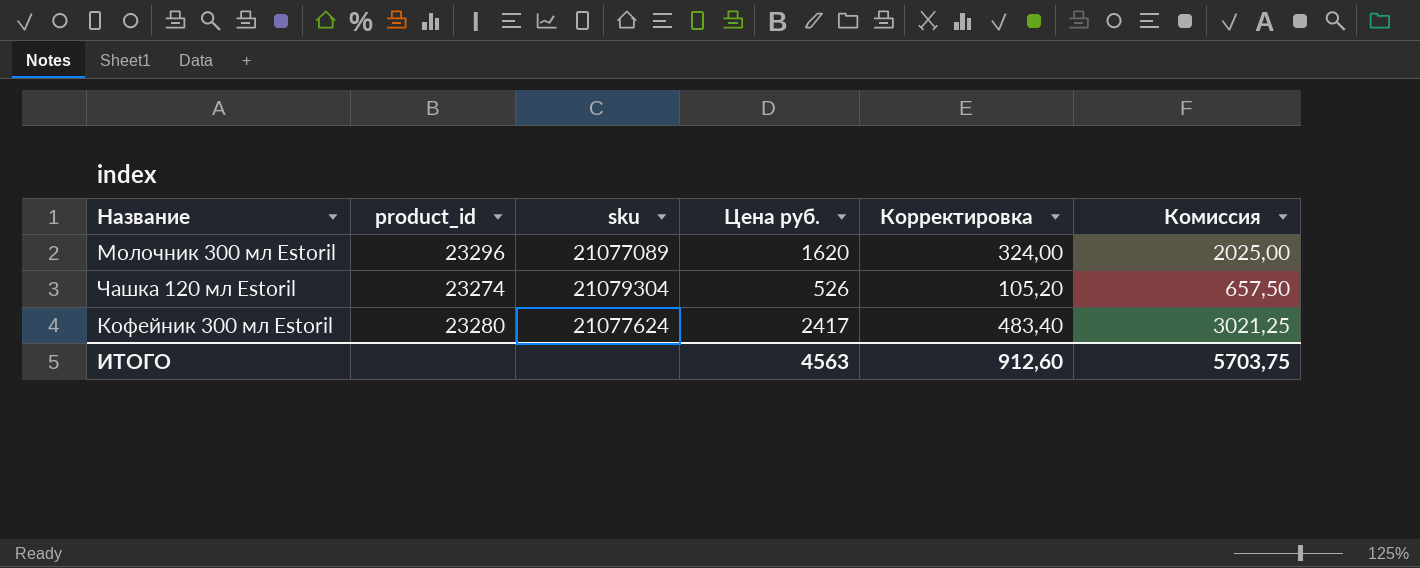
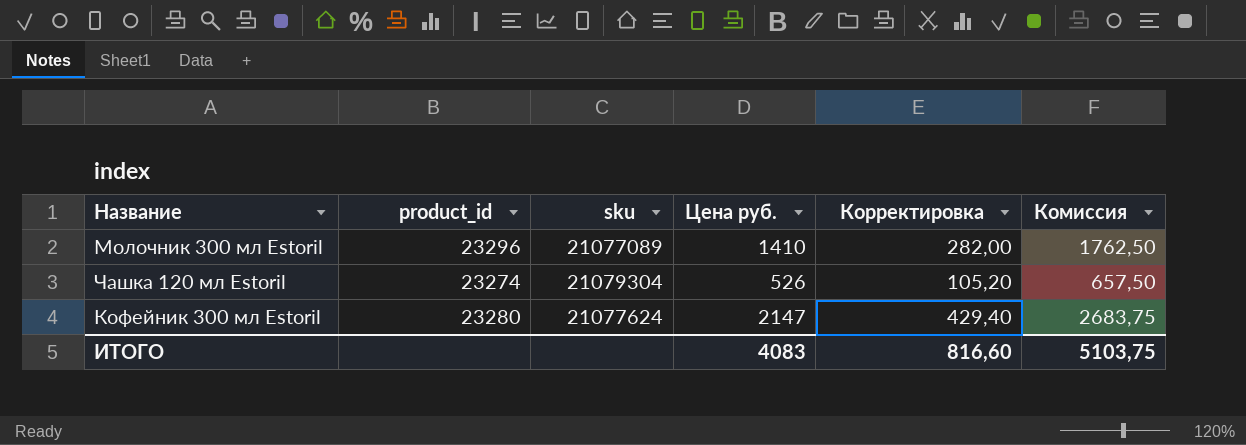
Молочник 300 мл Estoril | Цена руб.: 1620 -> 1410
Молочник 300 мл Estoril | Корректировка: 324,00 -> 282,00
Молочник 300 мл Estoril | Комиссия: 2025,00 -> 1762,50
Кофейник 300 мл Estoril | Цена руб.: 2417 -> 2147
Кофейник 300 мл Estoril | Корректировка: 483,40 -> 429,40
Кофейник 300 мл Estoril | Комиссия: 3021,25 -> 2683,75
ИТОГО | Цена руб.: 4563 -> 4083
ИТОГО | Корректировка: 912,60 -> 816,60
ИТОГО | Комиссия: 5703,75 -> 5103,75

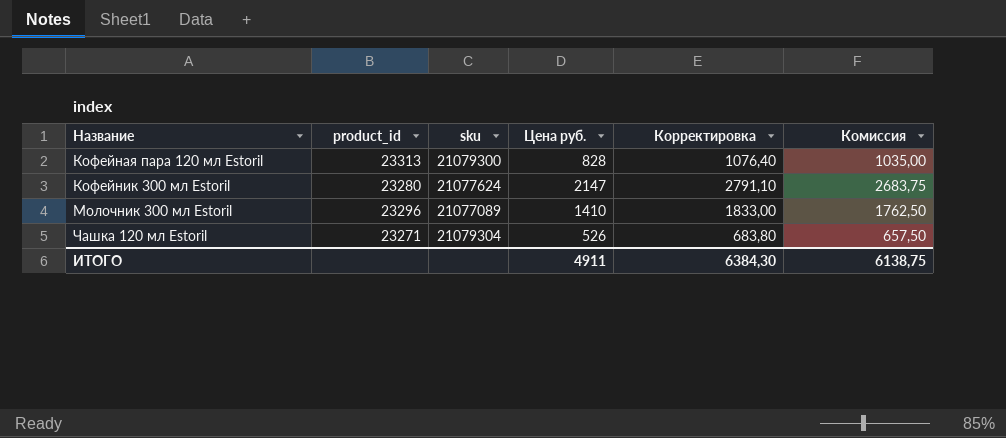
row order: none -> Название ascending
column Корректировка | formula: [Цена руб.] * 0,2 -> [Цена руб.] * 1,3
row Кофейная пара 120 мл Estoril: none -> 23313 | 21079300 | 828 | 1076,40 | 1035,00
Чашка 120 мл Estoril | product_id: 23274 -> 23271
ИТОГО | Цена руб.: 4083 -> 4911
ИТОГО | Корректировка: 816,60 -> 6384,30
ИТОГО | Комиссия: 5103,75 -> 6138,75

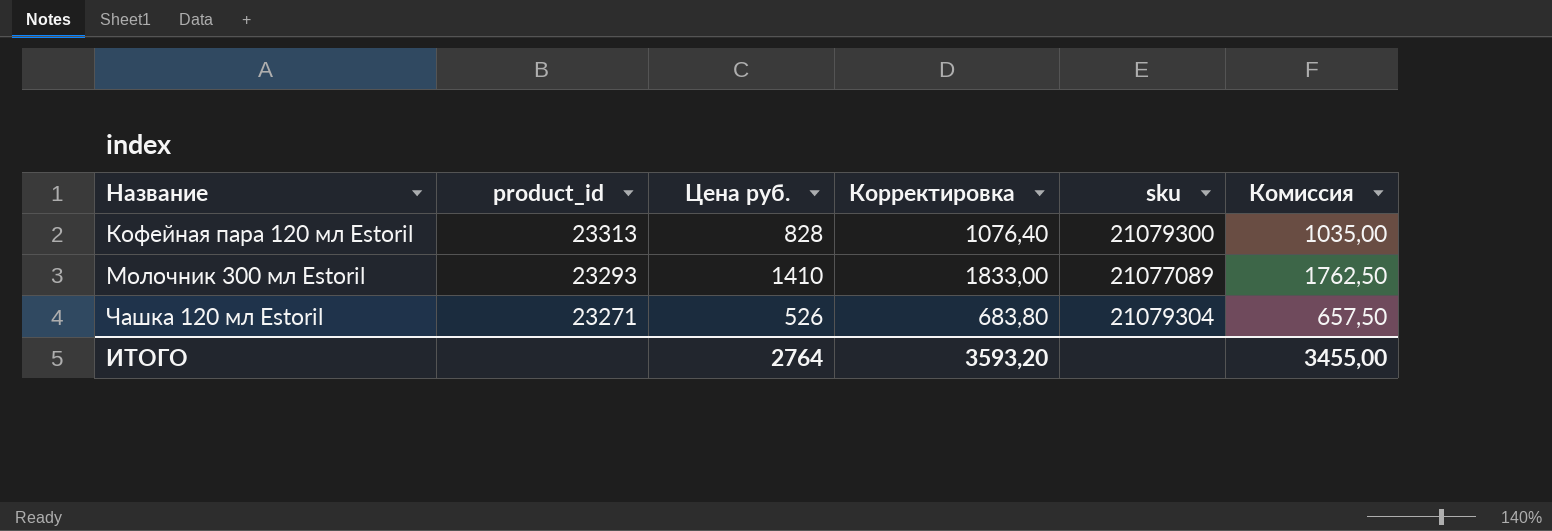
column sku | position: 3 -> 5
row Кофейник 300 мл Estoril: 23280 | 21077624 | 2147 | 2791,10 | 2683,75 -> none
Молочник 300 мл Estoril | product_id: 23296 -> 23293
ИТОГО | Цена руб.: 4911 -> 2764
ИТОГО | Корректировка: 6384,30 -> 3593,20
ИТОГО | Комиссия: 6138,75 -> 3455,00

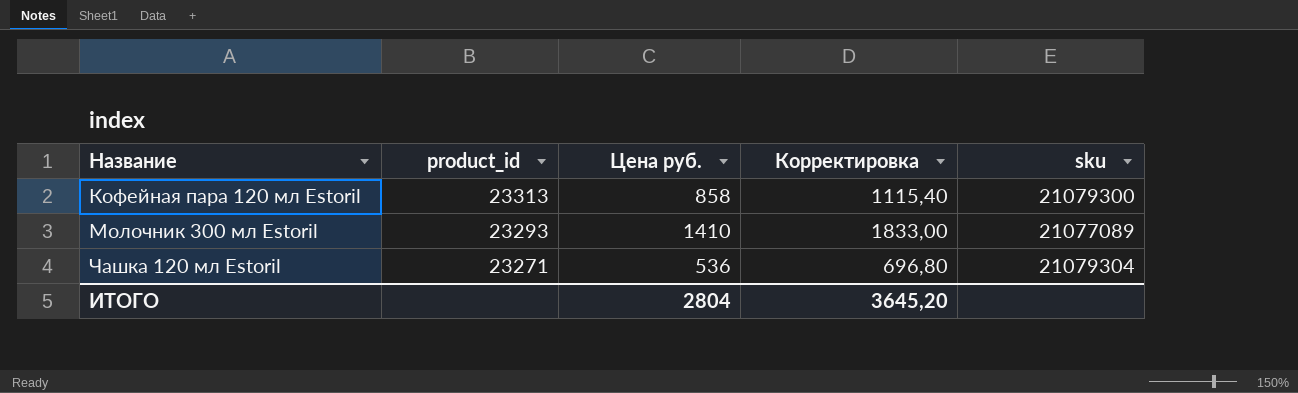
column Комиссия | formula: [Цена руб.] * 1,25 -> none
Кофейная пара 120 мл Estoril | Цена руб.: 828 -> 858
Кофейная пара 120 мл Estoril | Корректировка: 1076,40 -> 1115,40
Чашка 120 мл Estoril | Цена руб.: 526 -> 536
Чашка 120 мл Estoril | Корректировка: 683,80 -> 696,80
ИТОГО | Цена руб.: 2764 -> 2804
ИТОГО | Корректировка: 3593,20 -> 3645,20

